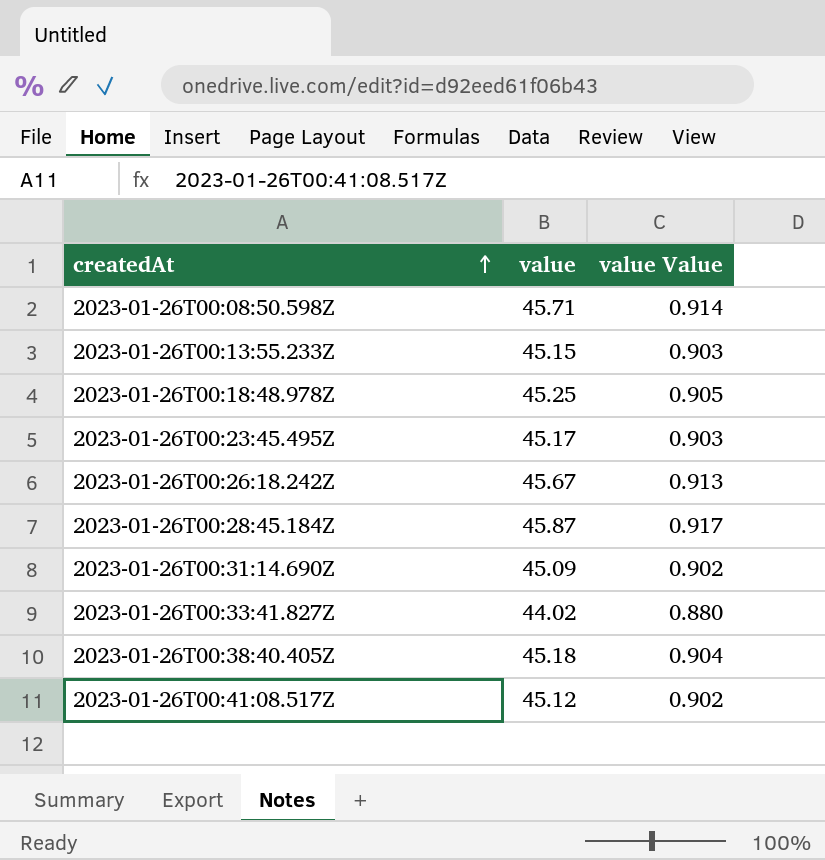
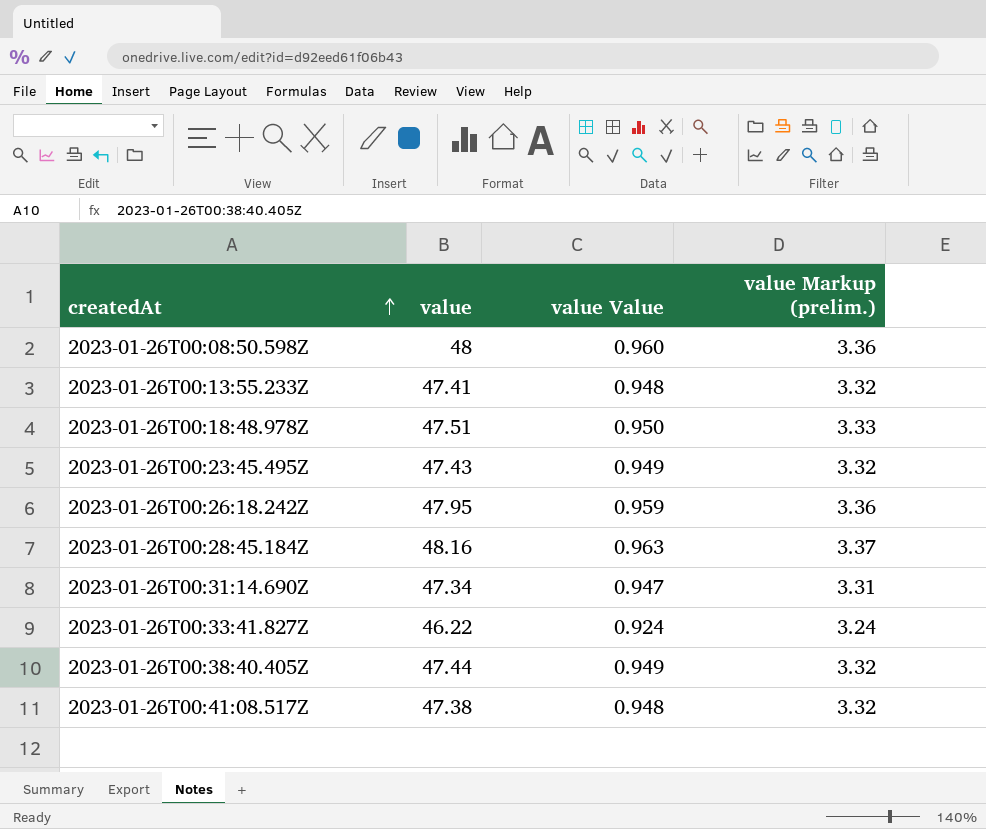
column value Markup (prelim.) | formula: none -> [value] * 0.07
2023-01-26T00:08:50.598Z | value: 45.71 -> 48
2023-01-26T00:08:50.598Z | value Value: 0.914 -> 0.960
2023-01-26T00:13:55.233Z | value: 45.15 -> 47.41
2023-01-26T00:13:55.233Z | value Value: 0.903 -> 0.948
2023-01-26T00:18:48.978Z | value: 45.25 -> 47.51
2023-01-26T00:18:48.978Z | value Value: 0.905 -> 0.950
2023-01-26T00:23:45.495Z | value: 45.17 -> 47.43
2023-01-26T00:23:45.495Z | value Value: 0.903 -> 0.949
2023-01-26T00:26:18.242Z | value: 45.67 -> 47.95
2023-01-26T00:26:18.242Z | value Value: 0.913 -> 0.959
2023-01-26T00:28:45.184Z | value: 45.87 -> 48.16
2023-01-26T00:28:45.184Z | value Value: 0.917 -> 0.963
2023-01-26T00:31:14.690Z | value: 45.09 -> 47.34
2023-01-26T00:31:14.690Z | value Value: 0.902 -> 0.947
2023-01-26T00:33:41.827Z | value: 44.02 -> 46.22
2023-01-26T00:33:41.827Z | value Value: 0.880 -> 0.924
2023-01-26T00:38:40.405Z | value: 45.18 -> 47.44
2023-01-26T00:38:40.405Z | value Value: 0.904 -> 0.949
2023-01-26T00:41:08.517Z | value: 45.12 -> 47.38
2023-01-26T00:41:08.517Z | value Value: 0.902 -> 0.948

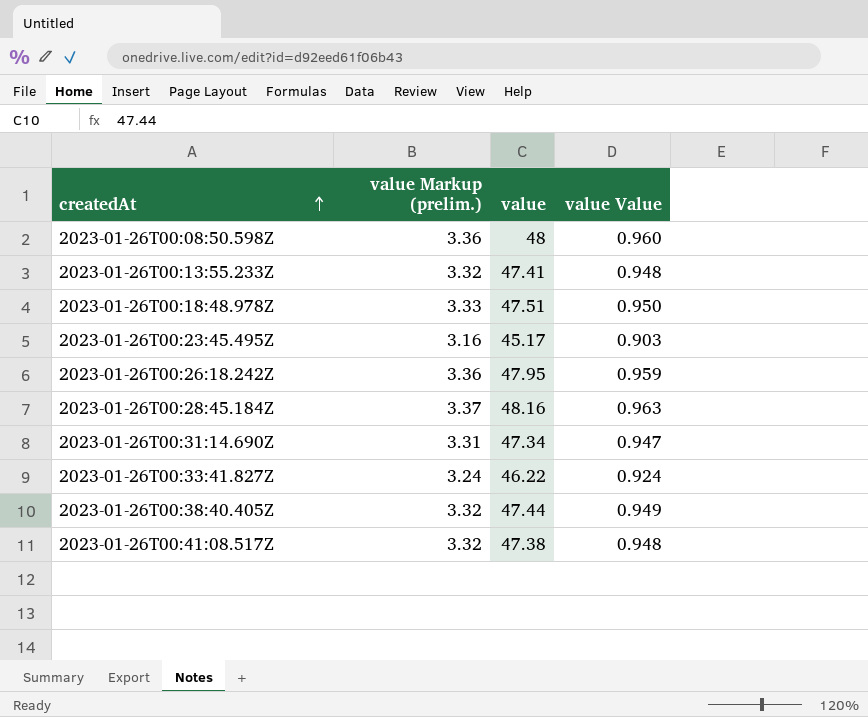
column value Markup (prelim.) | position: 4 -> 2
2023-01-26T00:23:45.495Z | value Markup (prelim.): 3.32 -> 3.16
2023-01-26T00:23:45.495Z | value: 47.43 -> 45.17
2023-01-26T00:23:45.495Z | value Value: 0.949 -> 0.903

